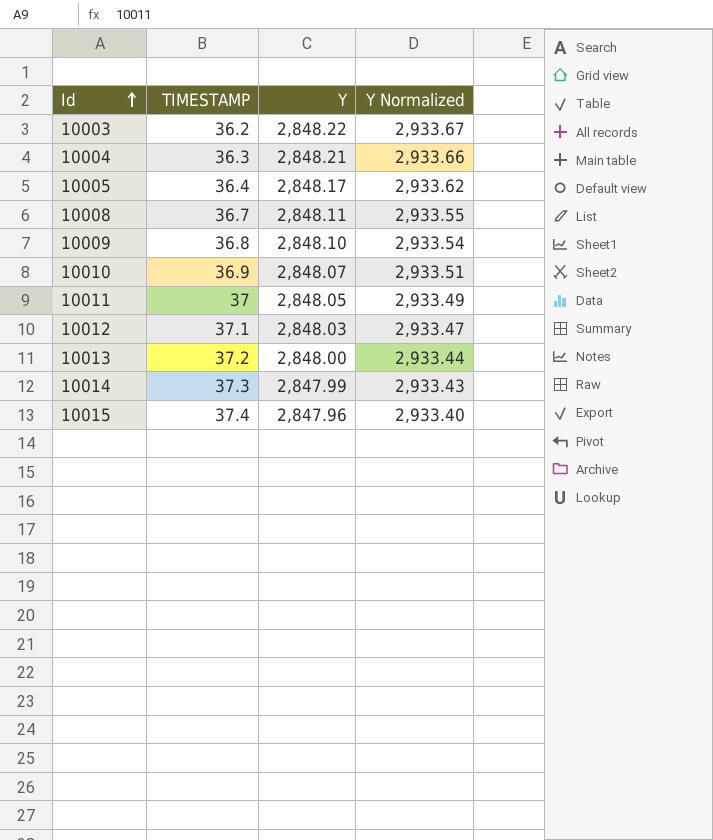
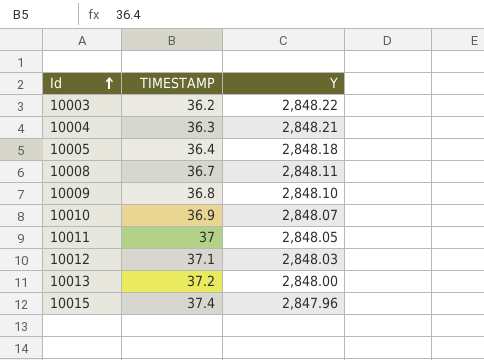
column Y Normalized | formula: [Y] * 1.03 -> none
row 10014: 37.3 | 2,847.99 | 2,933.43 -> none
10005 | Y: 2,848.17 -> 2,848.18

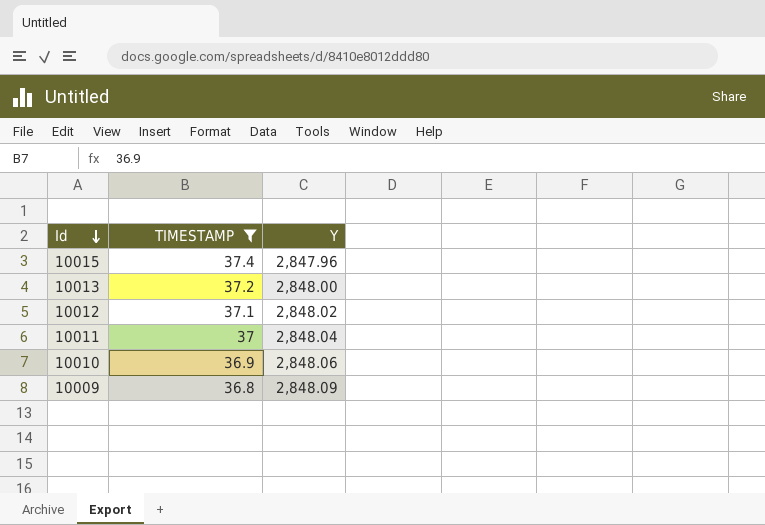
filter: none -> TIMESTAMP >= 36.8
row order: Id ascending -> Id descending
10012 | Y: 2,848.03 -> 2,848.02
10011 | Y: 2,848.05 -> 2,848.04
10010 | Y: 2,848.07 -> 2,848.06
10009 | Y: 2,848.10 -> 2,848.09

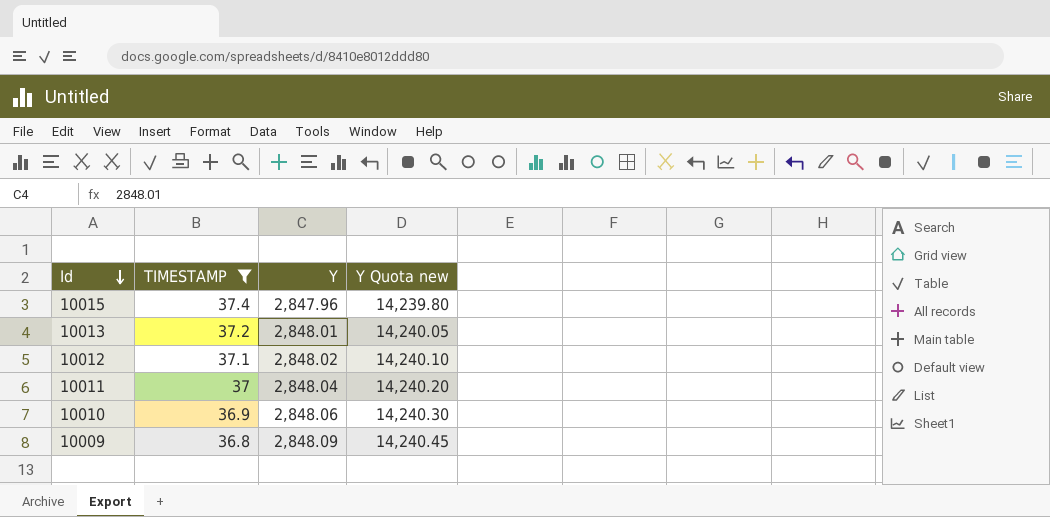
column Y Quota new | formula: none -> [Y] * 5
10013 | Y: 2,848.00 -> 2,848.01

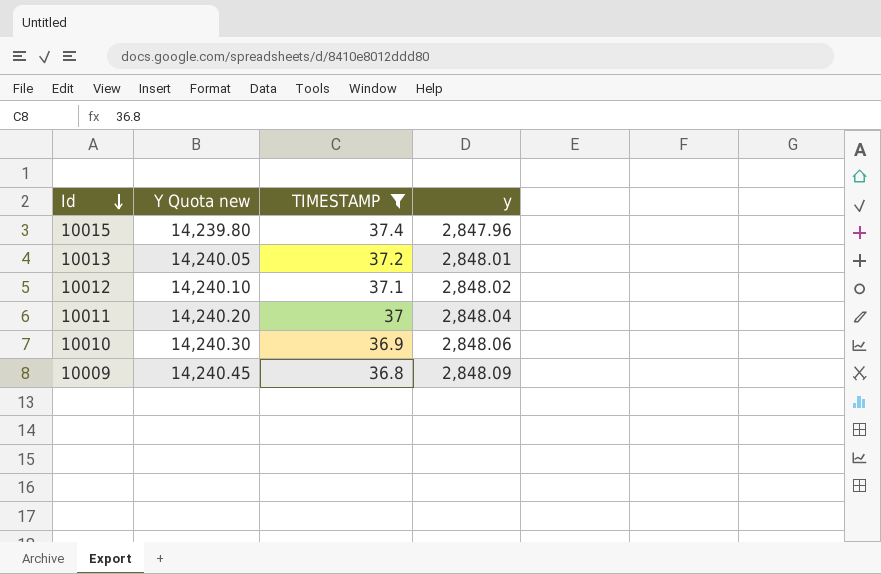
column Y Quota new | position: 4 -> 2
column name: Y -> y

